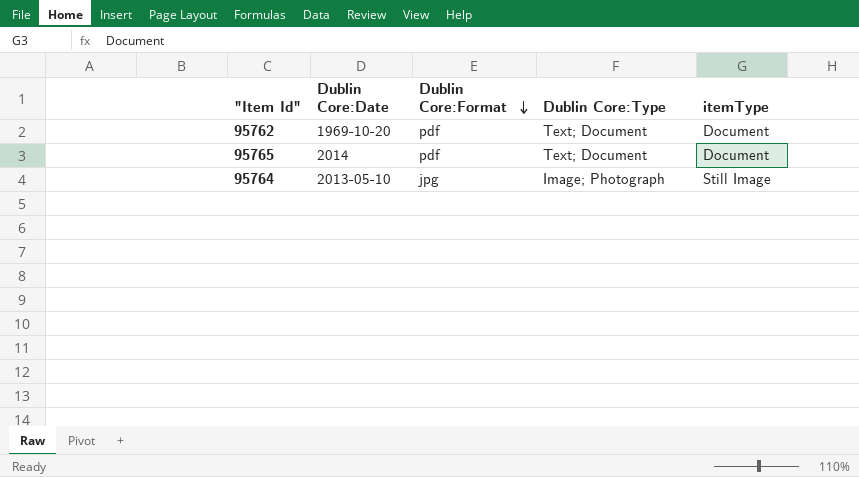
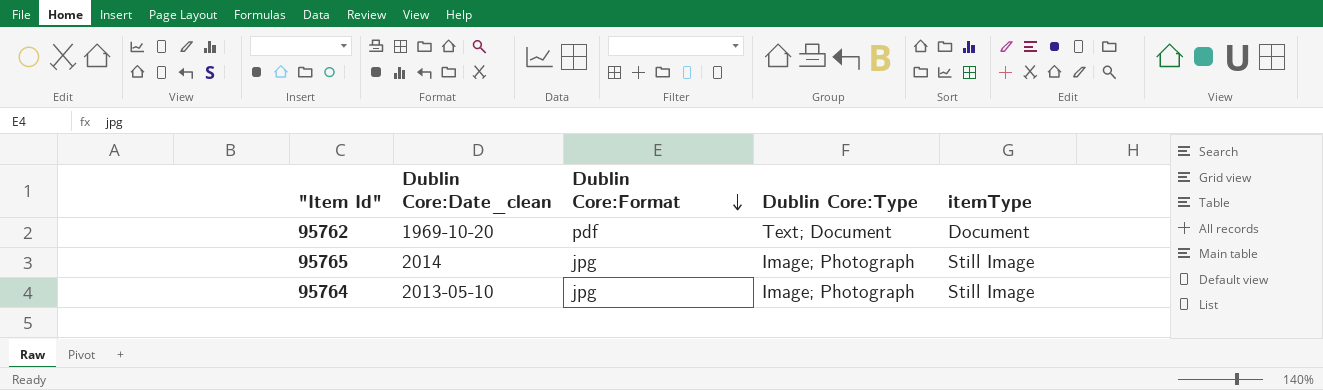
column name: Dublin Core:Date -> Dublin Core:Date_clean
95765 | Dublin Core:Format: pdf -> jpg
95765 | Dublin Core:Type: Text; Document -> Image; Photograph
95765 | itemType: Document -> Still Image

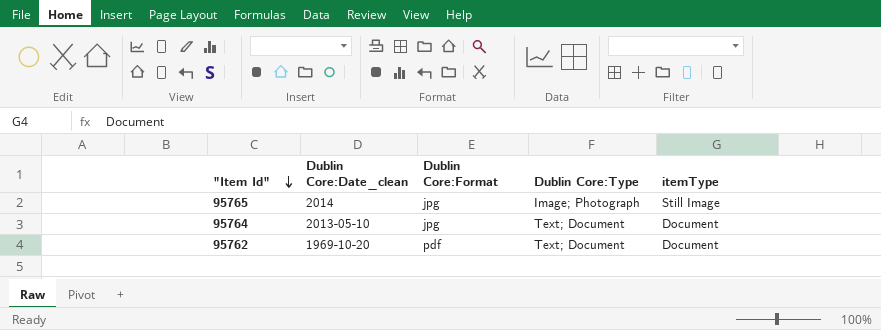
row order: Dublin Core:Format descending -> "Item Id" descending
95764 | Dublin Core:Type: Image; Photograph -> Text; Document
95764 | itemType: Still Image -> Document

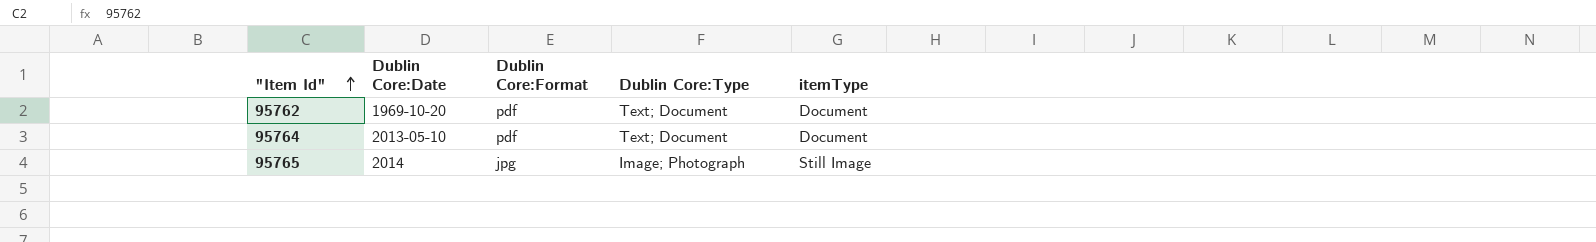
row order: "Item Id" descending -> "Item Id" ascending
column name: Dublin Core:Date_clean -> Dublin Core:Date
95764 | Dublin Core:Format: jpg -> pdf

